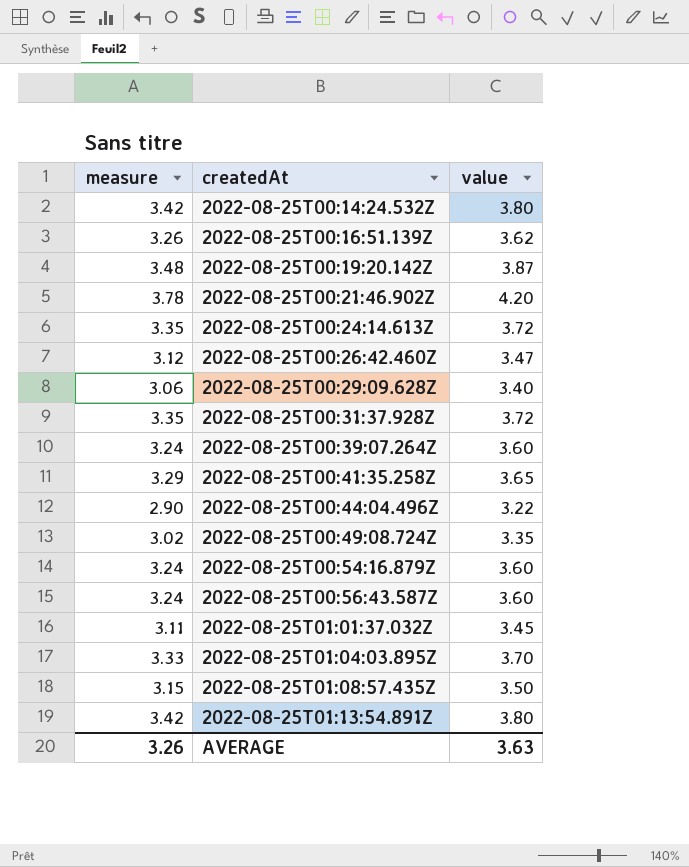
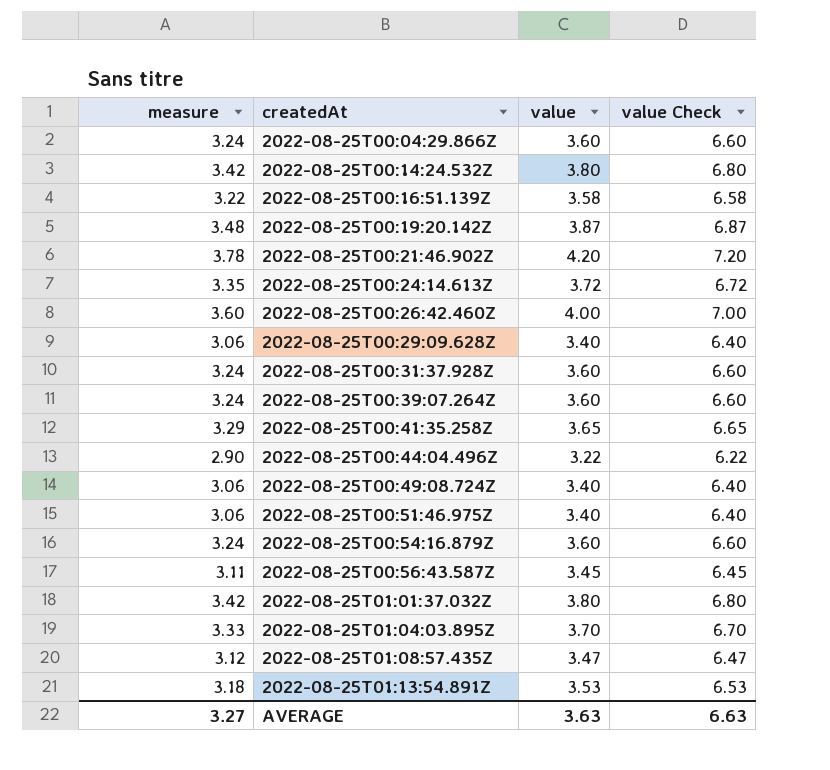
column value Check | formula: none -> [value] + 3
row 2022-08-25T00:04:29.866Z: none -> 3.24 | 3.60 | 6.60
2022-08-25T00:16:51.139Z | measure: 3.26 -> 3.22
2022-08-25T00:16:51.139Z | value: 3.62 -> 3.58
2022-08-25T00:26:42.460Z | measure: 3.12 -> 3.60
2022-08-25T00:26:42.460Z | value: 3.47 -> 4.00
2022-08-25T00:31:37.928Z | measure: 3.35 -> 3.24
2022-08-25T00:31:37.928Z | value: 3.72 -> 3.60
2022-08-25T00:49:08.724Z | measure: 3.02 -> 3.06
2022-08-25T00:49:08.724Z | value: 3.35 -> 3.40
row 2022-08-25T00:51:46.975Z: none -> 3.06 | 3.40 | 6.40
2022-08-25T00:56:43.587Z | measure: 3.24 -> 3.11
2022-08-25T00:56:43.587Z | value: 3.60 -> 3.45
2022-08-25T01:01:37.032Z | measure: 3.11 -> 3.42
2022-08-25T01:01:37.032Z | value: 3.45 -> 3.80
2022-08-25T01:08:57.435Z | measure: 3.15 -> 3.12
2022-08-25T01:08:57.435Z | value: 3.50 -> 3.47
2022-08-25T01:13:54.891Z | measure: 3.42 -> 3.18
2022-08-25T01:13:54.891Z | value: 3.80 -> 3.53
AVERAGE | measure: 3.26 -> 3.27

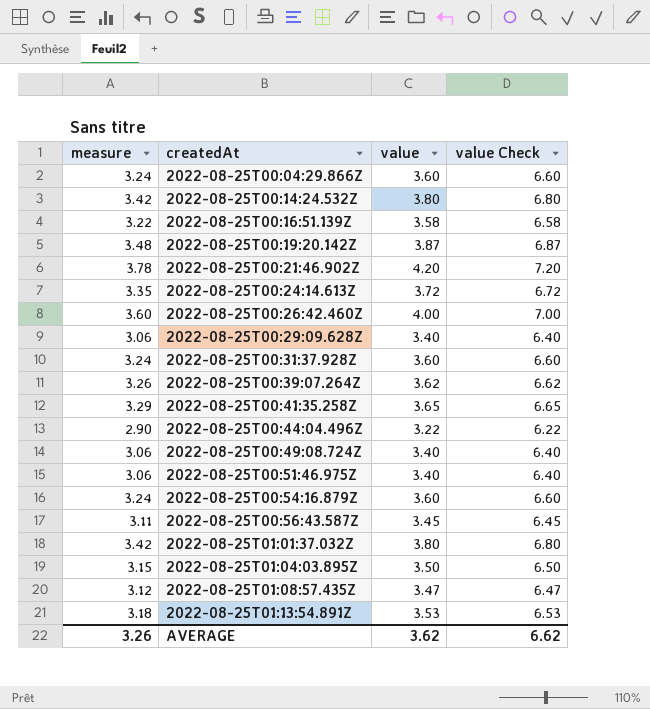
2022-08-25T00:39:07.264Z | measure: 3.24 -> 3.26
2022-08-25T00:39:07.264Z | value: 3.60 -> 3.62
2022-08-25T00:39:07.264Z | value Check: 6.60 -> 6.62
2022-08-25T01:04:03.895Z | measure: 3.33 -> 3.15
2022-08-25T01:04:03.895Z | value: 3.70 -> 3.50
2022-08-25T01:04:03.895Z | value Check: 6.70 -> 6.50
AVERAGE | measure: 3.27 -> 3.26
AVERAGE | value: 3.63 -> 3.62
AVERAGE | value Check: 6.63 -> 6.62

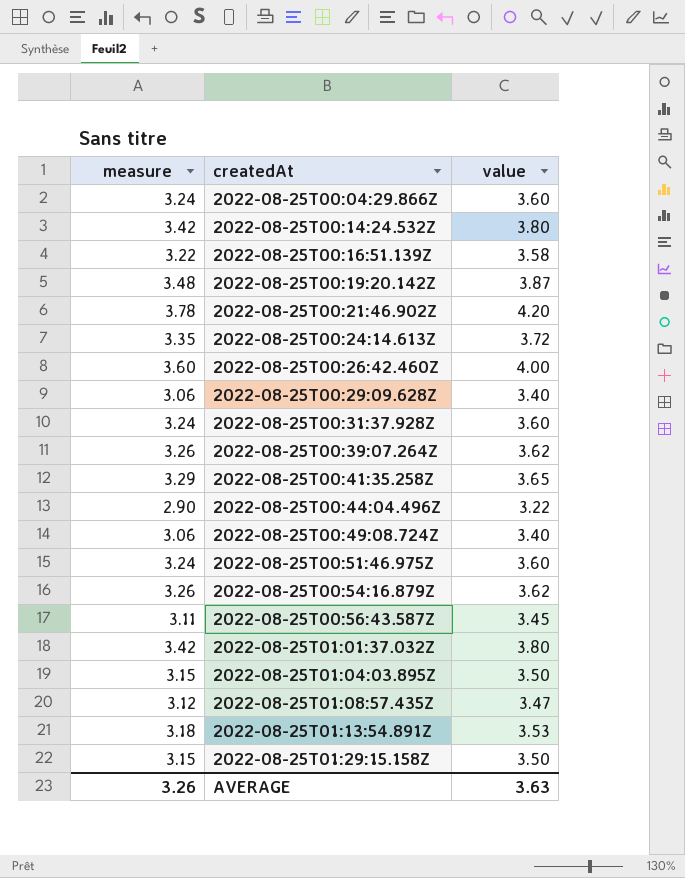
column value Check | formula: [value] + 3 -> none
2022-08-25T00:51:46.975Z | measure: 3.06 -> 3.24
2022-08-25T00:51:46.975Z | value: 3.40 -> 3.60
2022-08-25T00:54:16.879Z | measure: 3.24 -> 3.26
2022-08-25T00:54:16.879Z | value: 3.60 -> 3.62
row 2022-08-25T01:29:15.158Z: none -> 3.15 | 3.50
AVERAGE | value: 3.62 -> 3.63

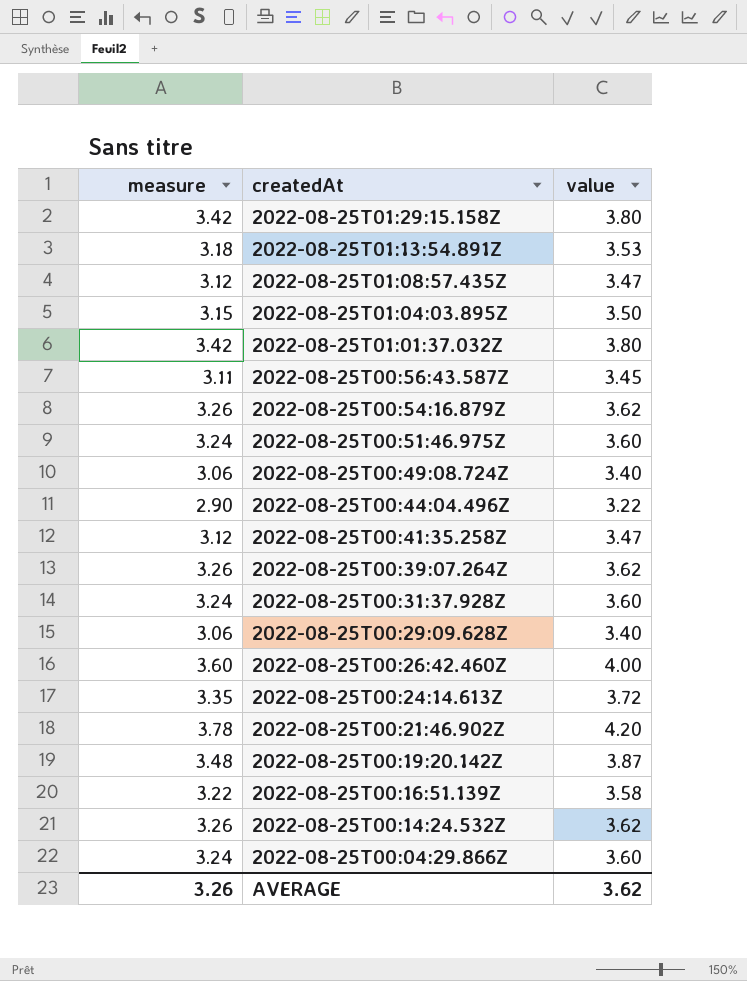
row order: createdAt ascending -> createdAt descending
2022-08-25T01:29:15.158Z | measure: 3.15 -> 3.42
2022-08-25T01:29:15.158Z | value: 3.50 -> 3.80
2022-08-25T00:41:35.258Z | measure: 3.29 -> 3.12
2022-08-25T00:41:35.258Z | value: 3.65 -> 3.47
2022-08-25T00:14:24.532Z | measure: 3.42 -> 3.26
2022-08-25T00:14:24.532Z | value: 3.80 -> 3.62
AVERAGE | value: 3.63 -> 3.62

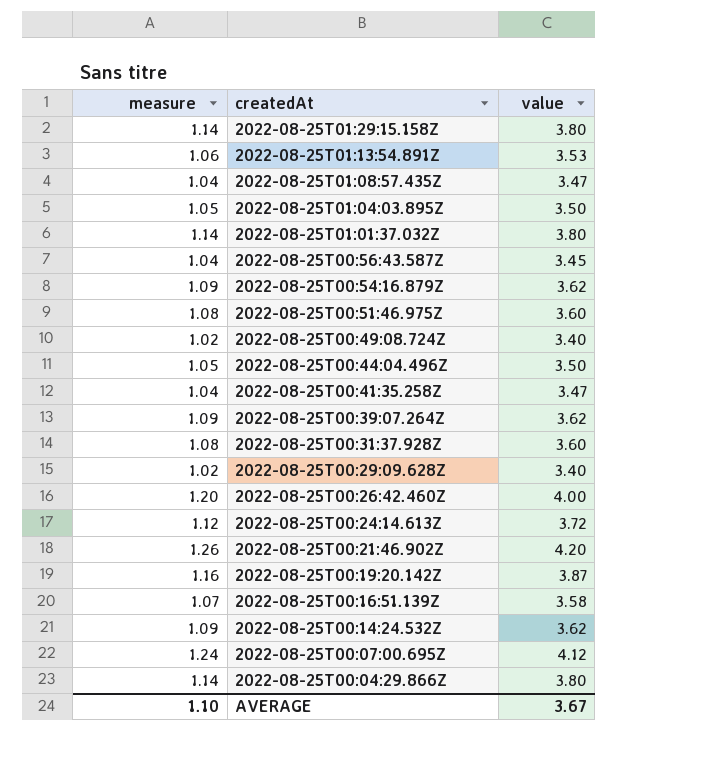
column measure | formula: [value] * 0.9 -> [value] * 0.3
2022-08-25T00:44:04.496Z | value: 3.22 -> 3.50
row 2022-08-25T00:07:00.695Z: none -> 1.24 | 4.12
2022-08-25T00:04:29.866Z | value: 3.60 -> 3.80
AVERAGE | measure: 3.26 -> 1.10
AVERAGE | value: 3.62 -> 3.67

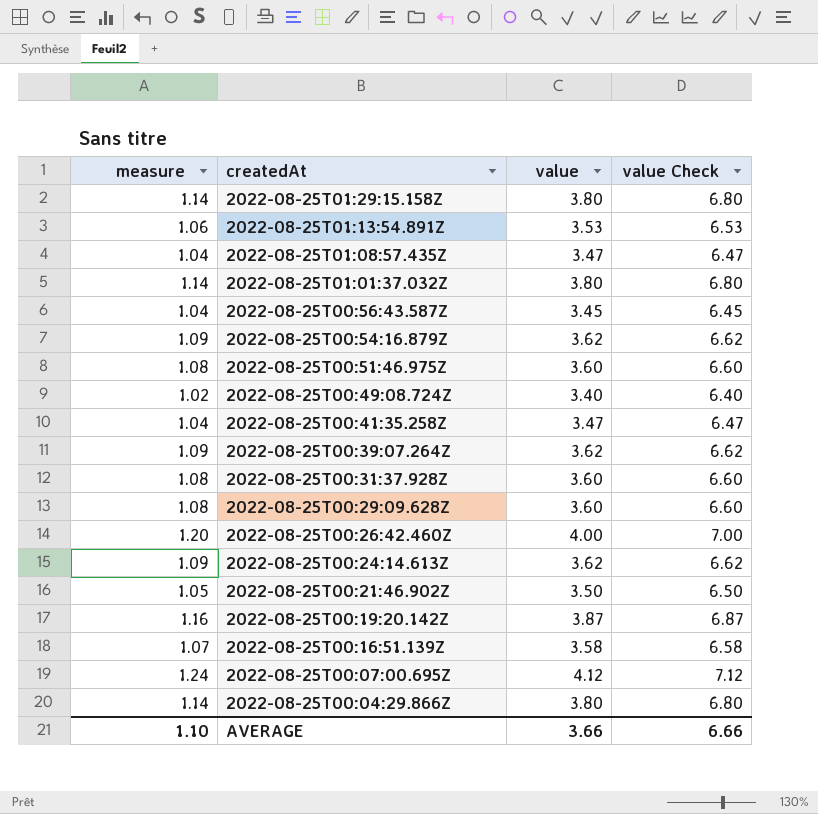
column value Check | formula: none -> [value] + 3
row 2022-08-25T01:04:03.895Z: 1.05 | 3.50 -> none
row 2022-08-25T00:44:04.496Z: 1.05 | 3.50 -> none
row 2022-08-25T00:14:24.532Z: 1.09 | 3.62 -> none
2022-08-25T00:29:09.628Z | measure: 1.02 -> 1.08
2022-08-25T00:29:09.628Z | value: 3.40 -> 3.60
2022-08-25T00:24:14.613Z | measure: 1.12 -> 1.09
2022-08-25T00:24:14.613Z | value: 3.72 -> 3.62
2022-08-25T00:21:46.902Z | measure: 1.26 -> 1.05
2022-08-25T00:21:46.902Z | value: 4.20 -> 3.50
AVERAGE | value: 3.67 -> 3.66

